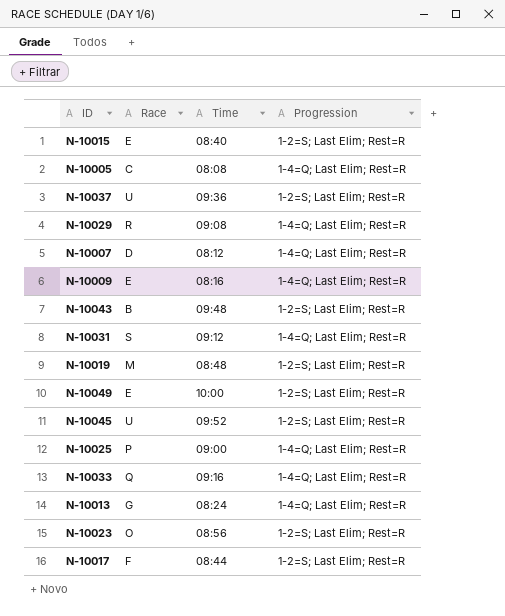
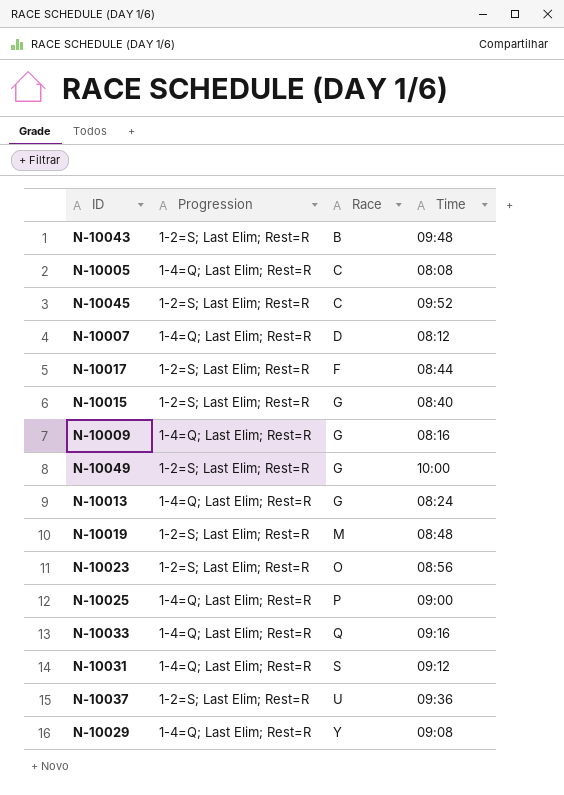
row order: none -> Race ascending
column Progression | position: 4 -> 2
N-10045 | Race: U -> C
N-10015 | Race: E -> G
N-10009 | Race: E -> G
N-10049 | Race: E -> G
N-10029 | Race: R -> Y

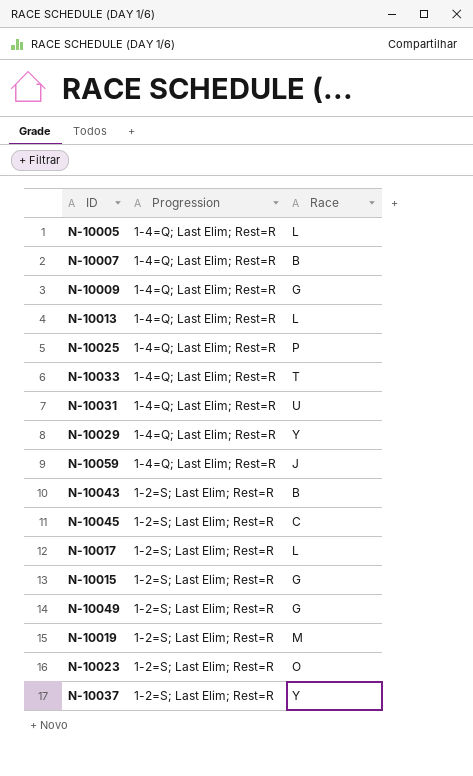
row order: Race ascending -> Progression descending
column Time | position: 4 -> none
N-10005 | Race: C -> L
N-10007 | Race: D -> B
N-10013 | Race: G -> L
N-10033 | Race: Q -> T
N-10031 | Race: S -> U
row N-10059: none -> 1-4=Q; Last Elim; Rest=R | J
N-10017 | Race: F -> L
N-10037 | Race: U -> Y

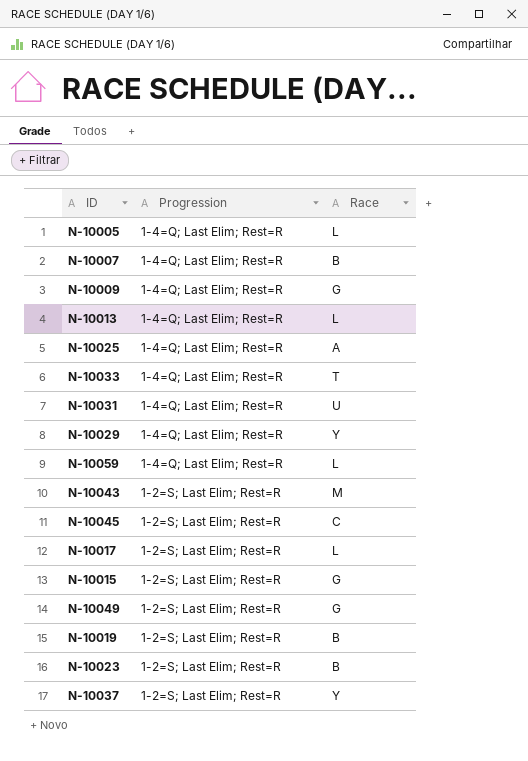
N-10025 | Race: P -> A
N-10059 | Race: J -> L
N-10043 | Race: B -> M
N-10019 | Race: M -> B
N-10023 | Race: O -> B

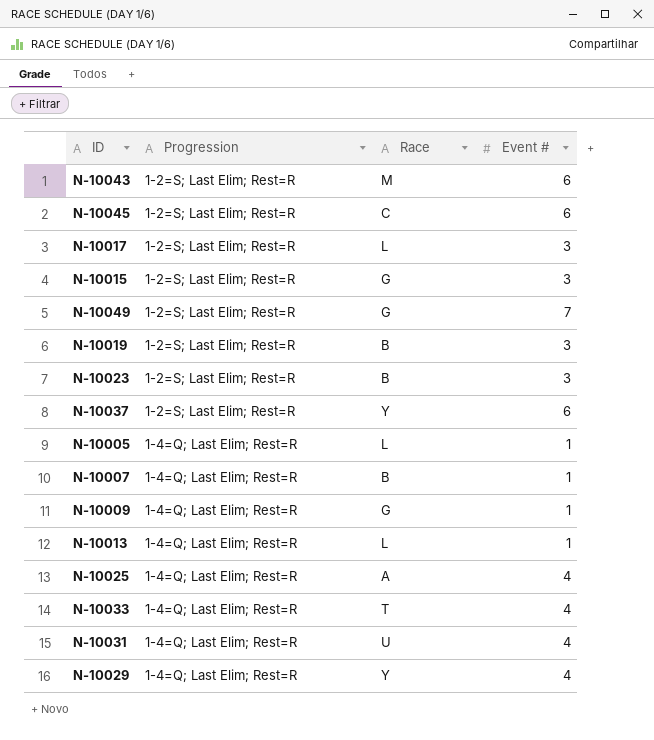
row order: Progression descending -> Progression ascending
column Event # | position: none -> 4
row N-10059: 1-4=Q; Last Elim; Rest=R | L -> none

